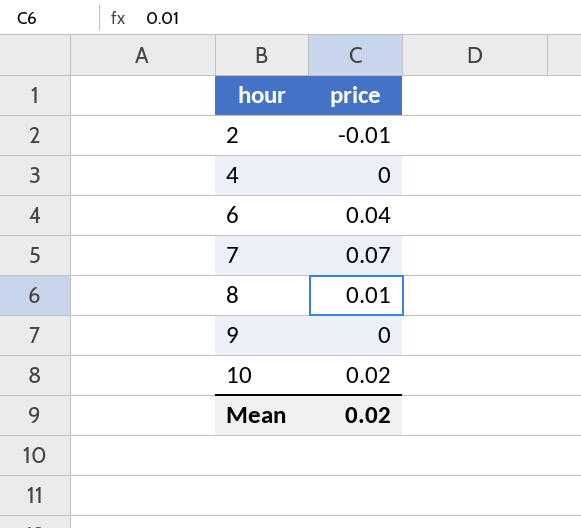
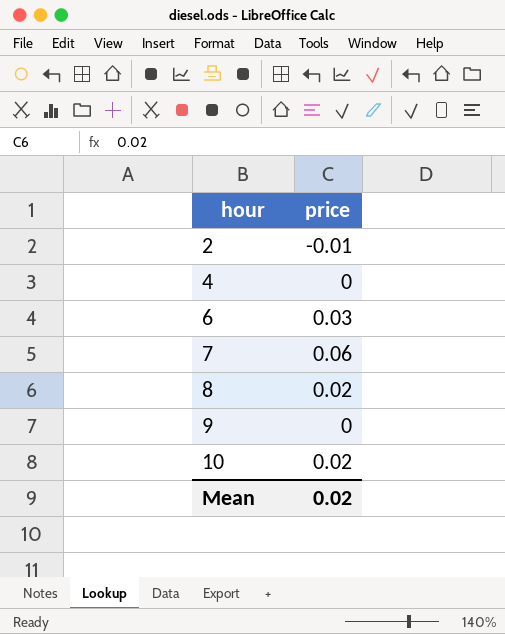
6 | price: 0.04 -> 0.03
7 | price: 0.07 -> 0.06
8 | price: 0.01 -> 0.02

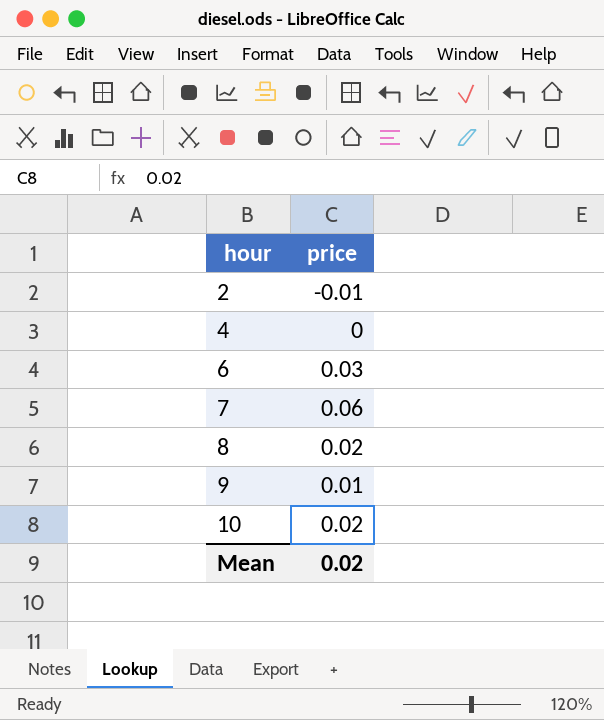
9 | price: 0 -> 0.01

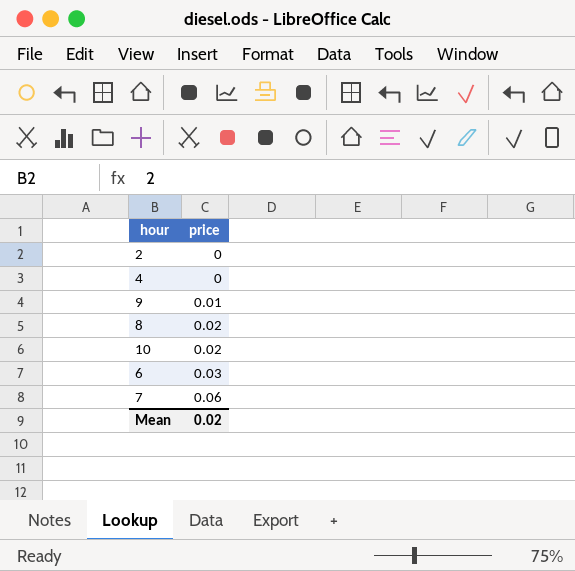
row order: hour ascending -> price ascending
2 | price: -0.01 -> 0

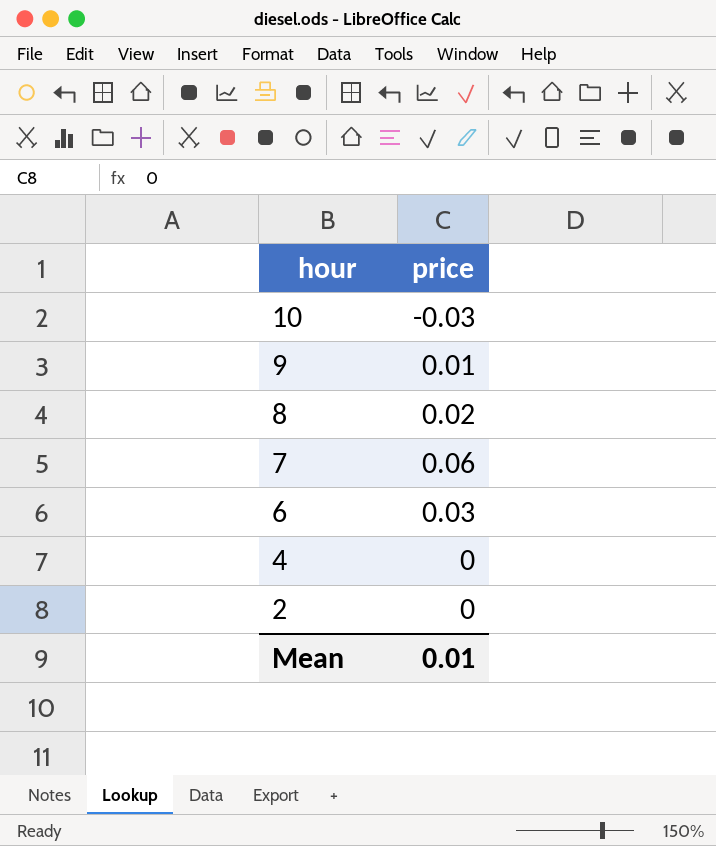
row order: price ascending -> hour descending
10 | price: 0.02 -> -0.03
Mean | price: 0.02 -> 0.01

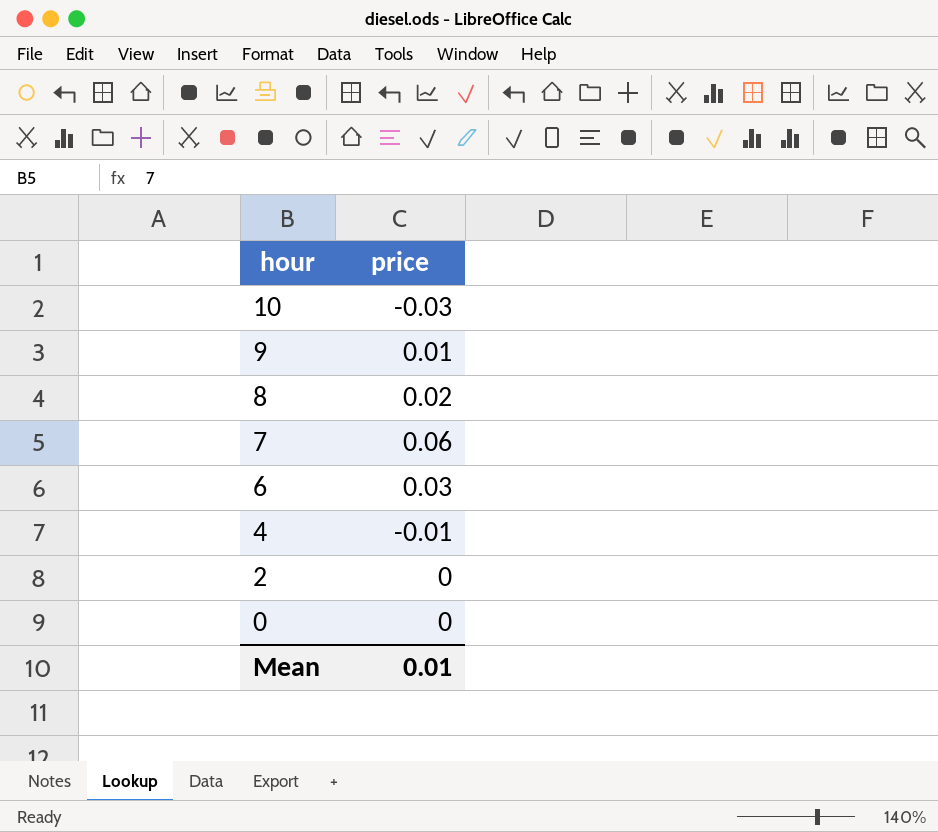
4 | price: 0 -> -0.01
row 0: none -> 0

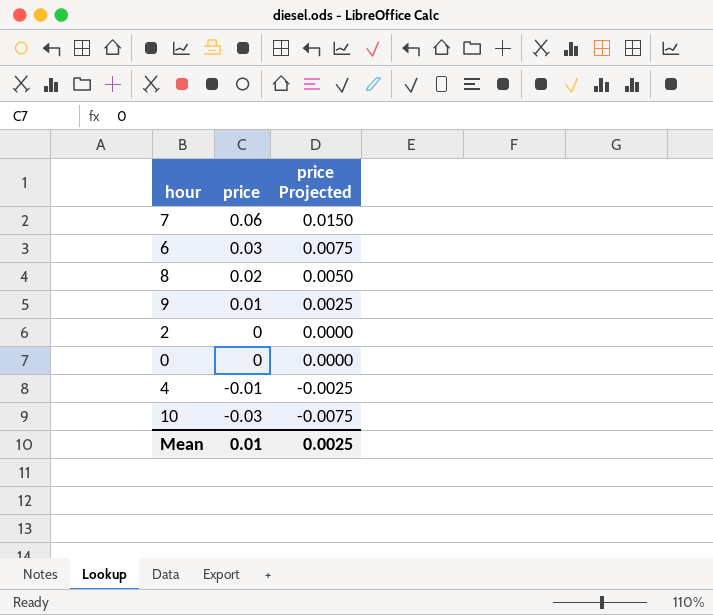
row order: hour descending -> price descending
column price Projected | formula: none -> [price] * 0.25

